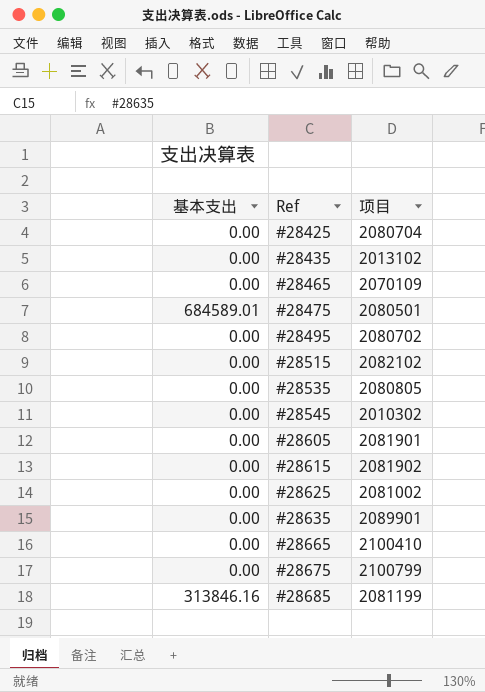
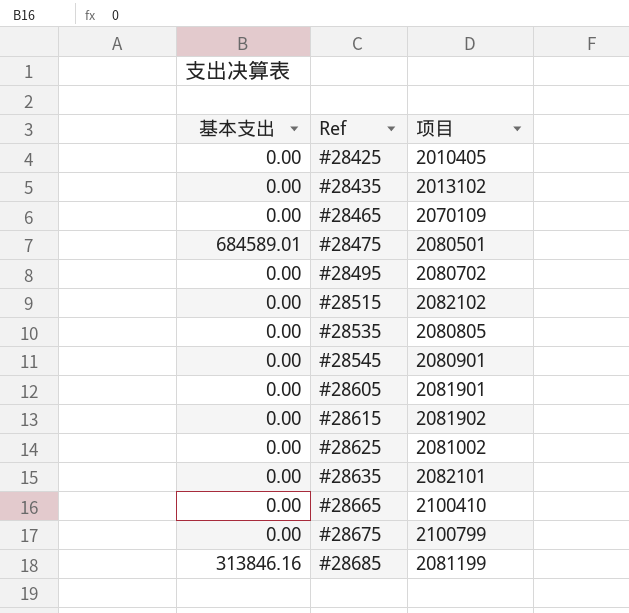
#28425 | 项目: 2080704 -> 2010405
#28545 | 项目: 2010302 -> 2080901
#28635 | 项目: 2089901 -> 2082101

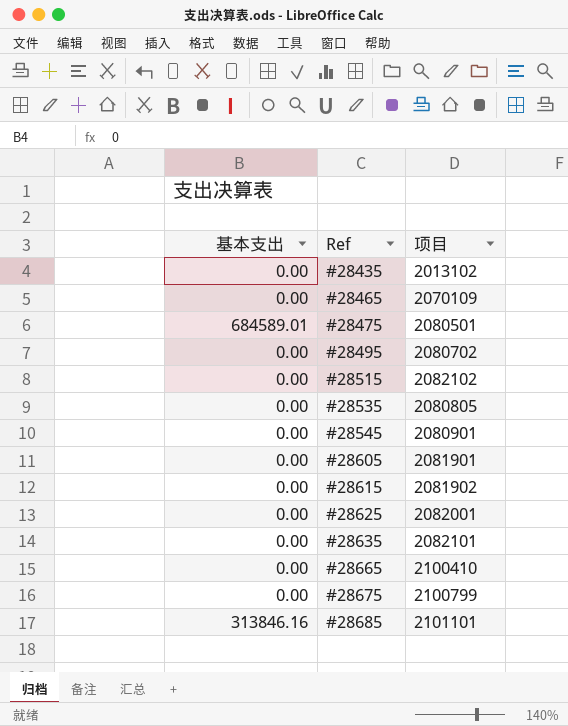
row #28425: 0.00 | 2010405 -> none
#28625 | 项目: 2081002 -> 2082001
#28685 | 项目: 2081199 -> 2101101

